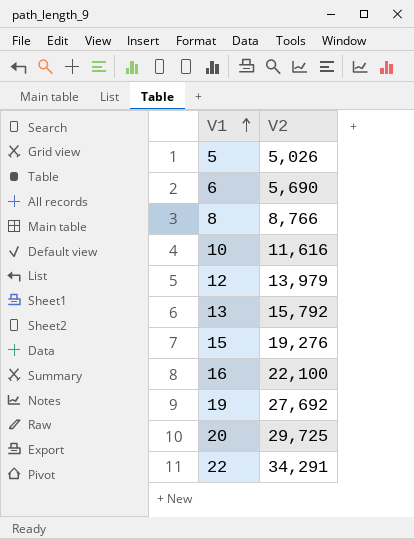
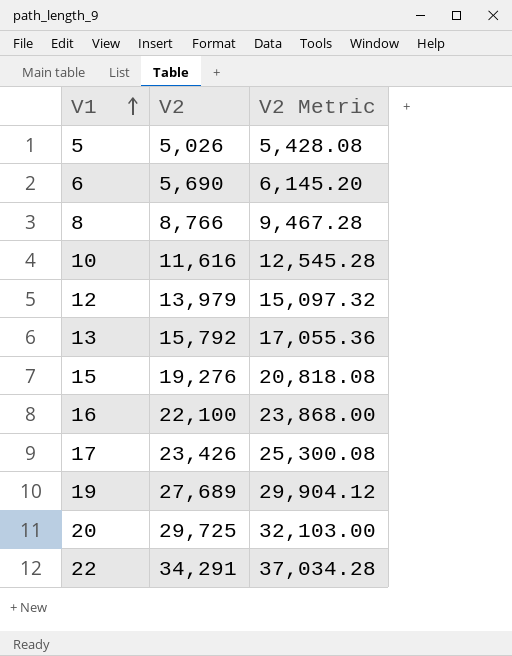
column V2 Metric | formula: none -> [V2] * 1.08
row 17: none -> 23,426 | 25,300.08
19 | V2: 27,692 -> 27,689

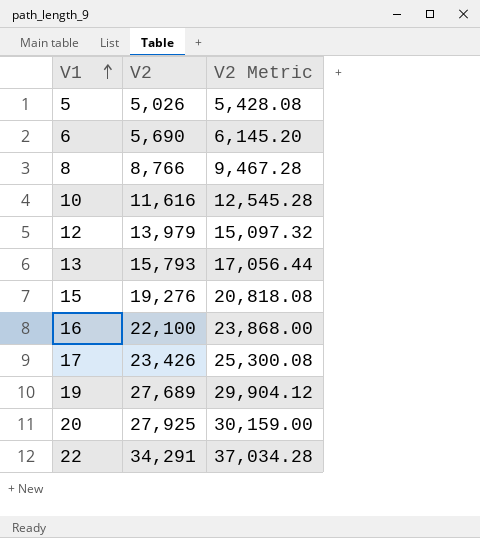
13 | V2: 15,792 -> 15,793
13 | V2 Metric: 17,055.36 -> 17,056.44
20 | V2: 29,725 -> 27,925
20 | V2 Metric: 32,103.00 -> 30,159.00

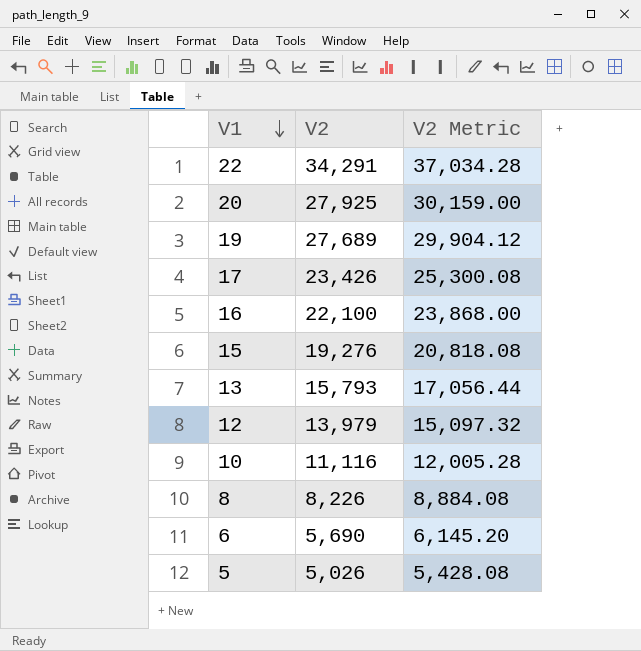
row order: V1 ascending -> V1 descending
10 | V2: 11,616 -> 11,116
10 | V2 Metric: 12,545.28 -> 12,005.28
8 | V2: 8,766 -> 8,226
8 | V2 Metric: 9,467.28 -> 8,884.08

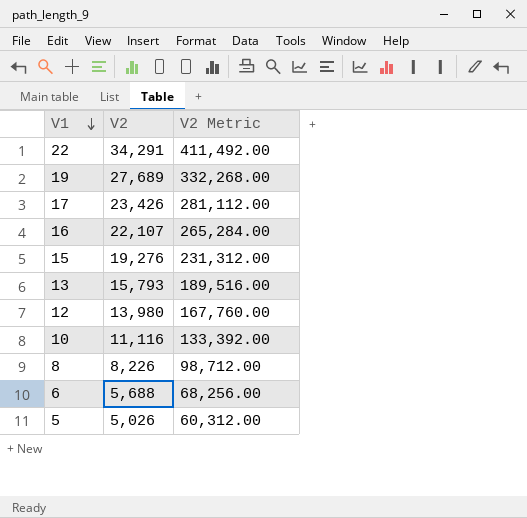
column V2 Metric | formula: [V2] * 1.08 -> [V2] * 12
row 20: 27,925 | 30,159.00 -> none
16 | V2: 22,100 -> 22,107
12 | V2: 13,979 -> 13,980
6 | V2: 5,690 -> 5,688

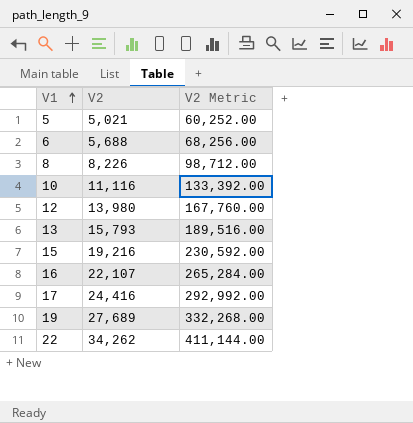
row order: V1 descending -> V1 ascending
5 | V2: 5,026 -> 5,021
5 | V2 Metric: 60,312.00 -> 60,252.00
15 | V2: 19,276 -> 19,216
15 | V2 Metric: 231,312.00 -> 230,592.00
17 | V2: 23,426 -> 24,416
17 | V2 Metric: 281,112.00 -> 292,992.00
22 | V2: 34,291 -> 34,262
22 | V2 Metric: 411,492.00 -> 411,144.00

